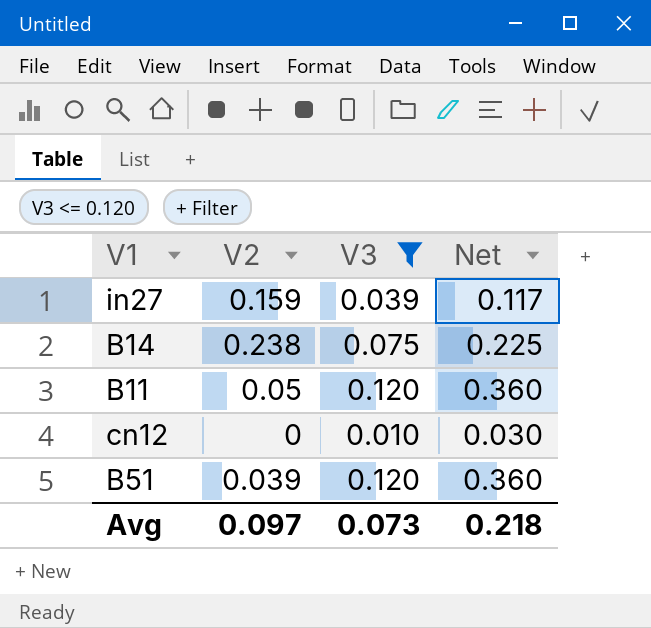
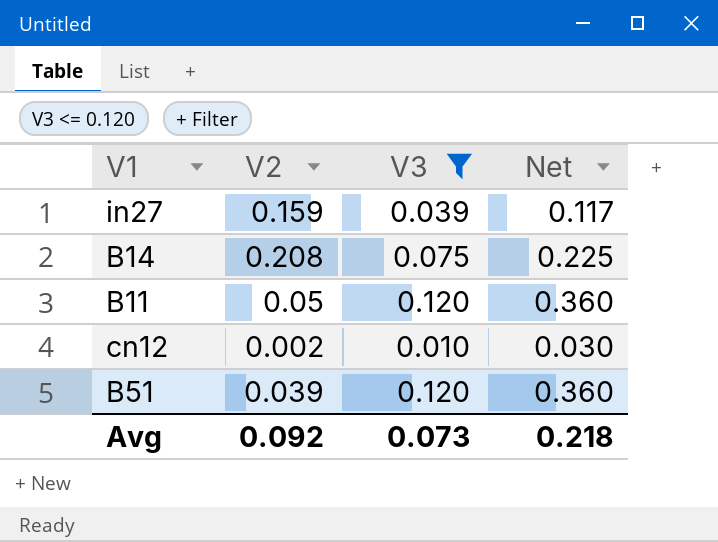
B14 | V2: 0.238 -> 0.208
cn12 | V2: 0 -> 0.002
Avg | V2: 0.097 -> 0.092

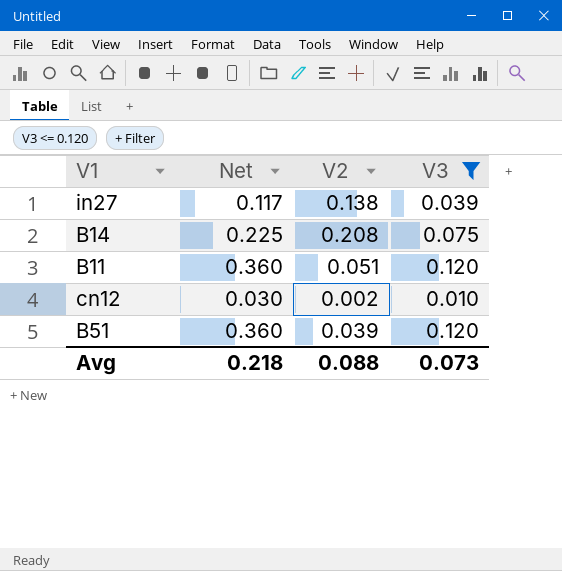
column Net | position: 4 -> 2
in27 | V2: 0.159 -> 0.138
B11 | V2: 0.05 -> 0.051
Avg | V2: 0.092 -> 0.088

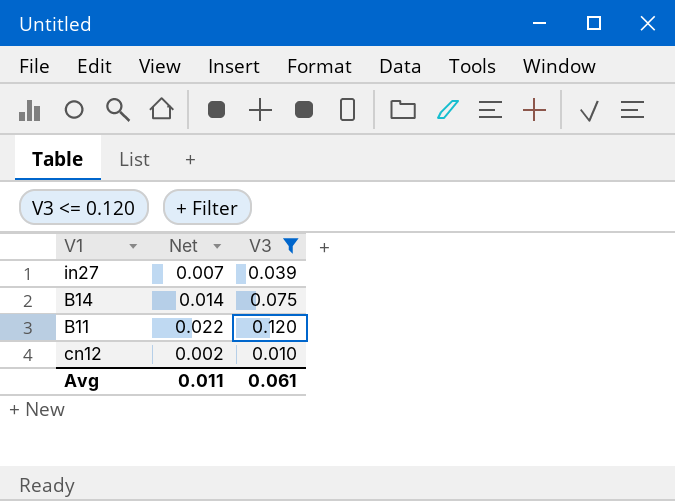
column V2 | position: 3 -> none
column Net | formula: [V3] * 3 -> [V3] * 0.18
row B51: 0.360 | 0.039 | 0.120 -> none
Avg | Net: 0.218 -> 0.011
Avg | V3: 0.073 -> 0.061

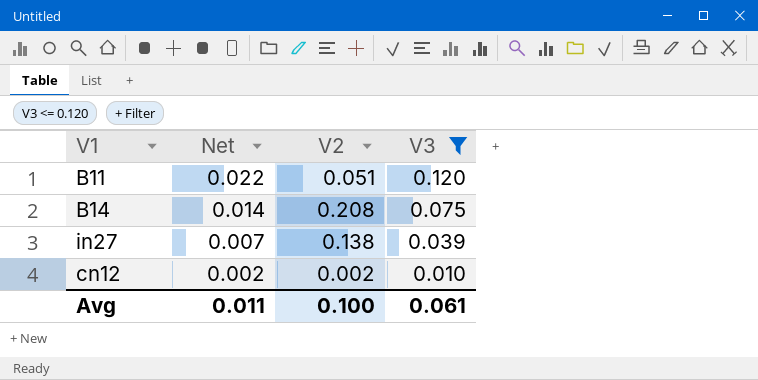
row order: none -> Net descending
column V2 | position: none -> 3

